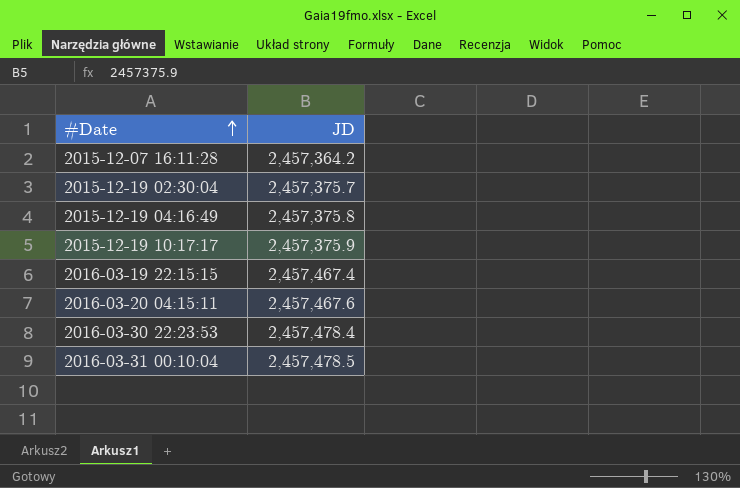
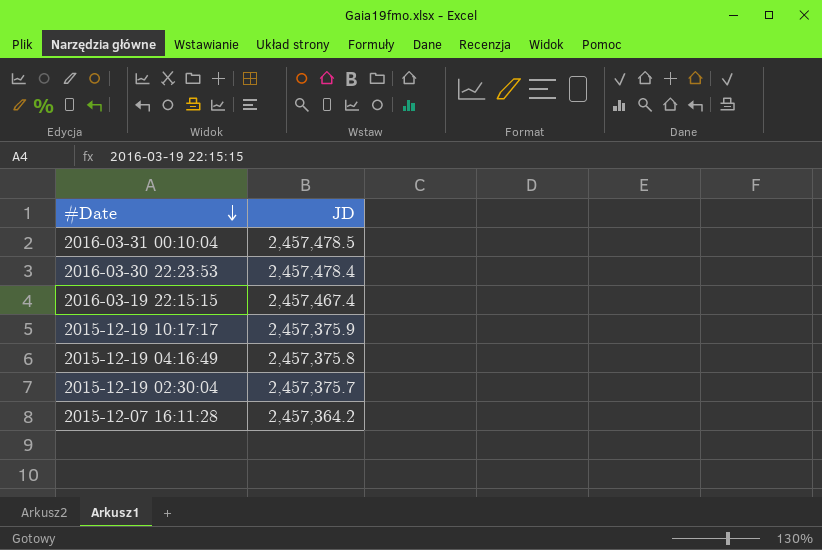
row order: #Date ascending -> #Date descending
row 2016-03-20 04:15:11: 2,457,467.6 -> none

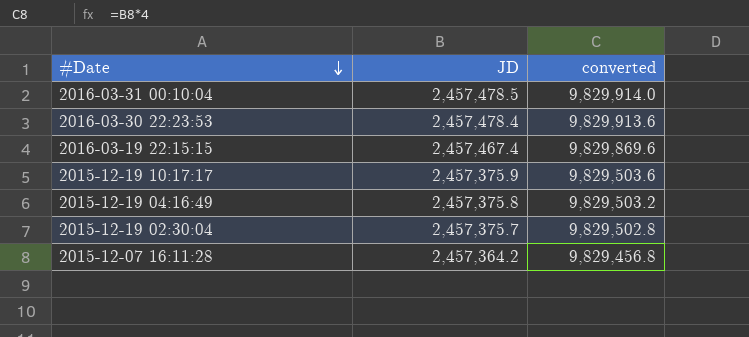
column converted | formula: none -> [JD] * 4

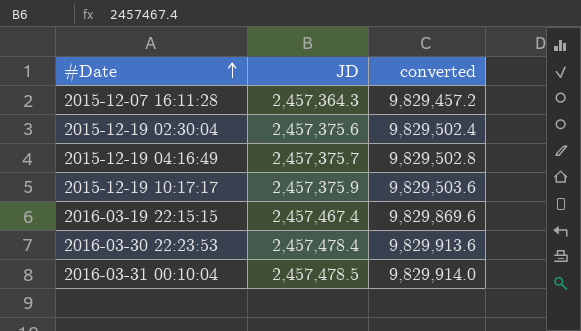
row order: #Date descending -> #Date ascending
2015-12-07 16:11:28 | JD: 2,457,364.2 -> 2,457,364.3
2015-12-07 16:11:28 | converted: 9,829,456.8 -> 9,829,457.2
2015-12-19 02:30:04 | JD: 2,457,375.7 -> 2,457,375.6
2015-12-19 02:30:04 | converted: 9,829,502.8 -> 9,829,502.4
2015-12-19 04:16:49 | JD: 2,457,375.8 -> 2,457,375.7
2015-12-19 04:16:49 | converted: 9,829,503.2 -> 9,829,502.8

